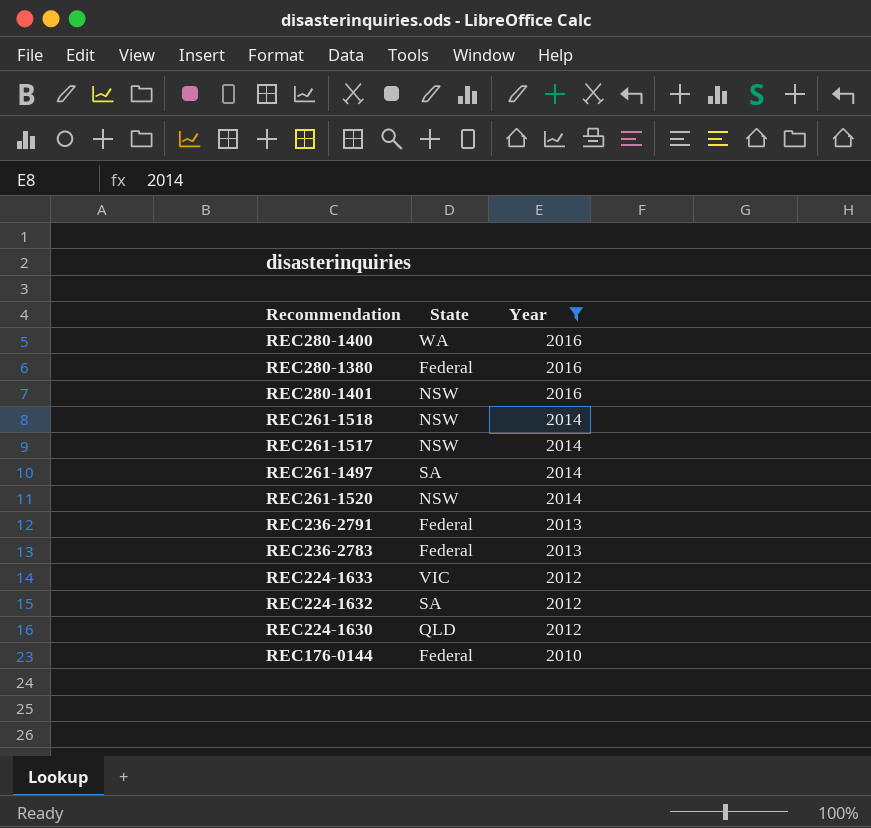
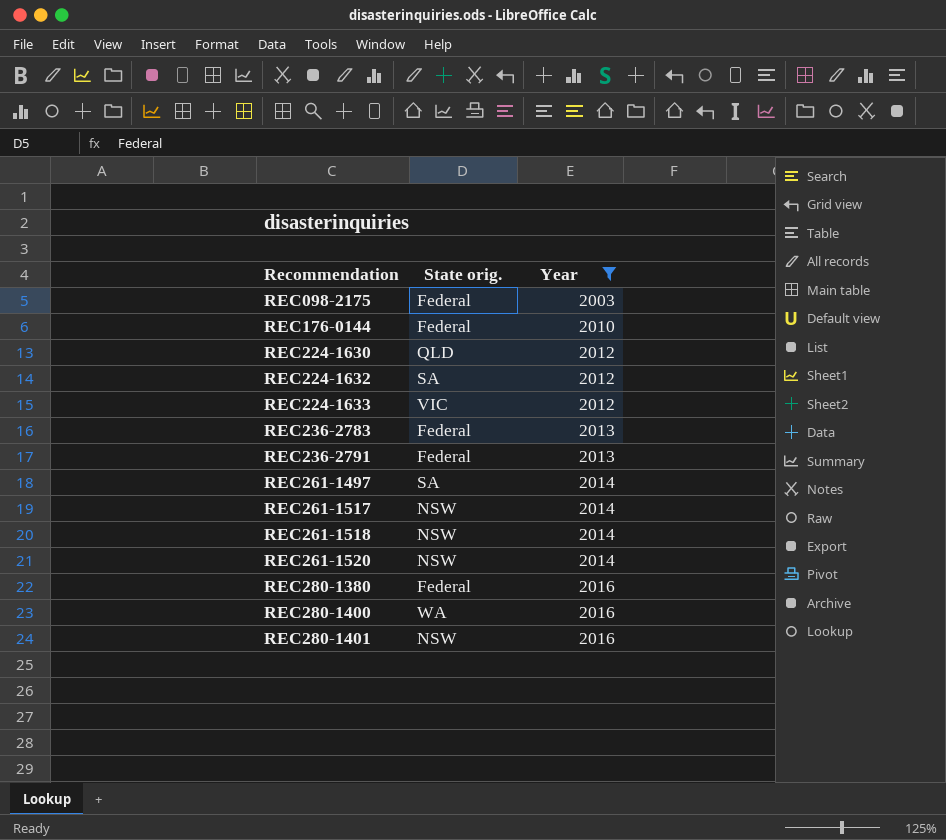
row order: Year descending -> Recommendation ascending
column name: State -> State orig.
row REC098-2175: none -> Federal | 2003

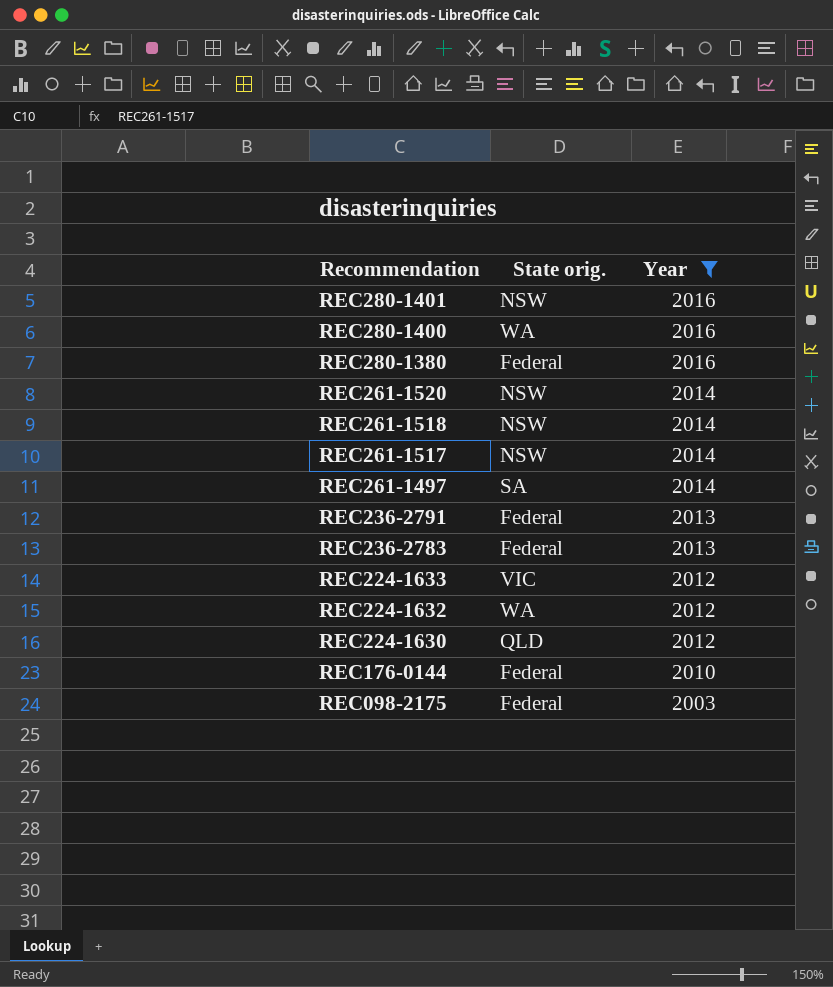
row order: Recommendation ascending -> Recommendation descending
REC224-1632 | State orig.: SA -> WA

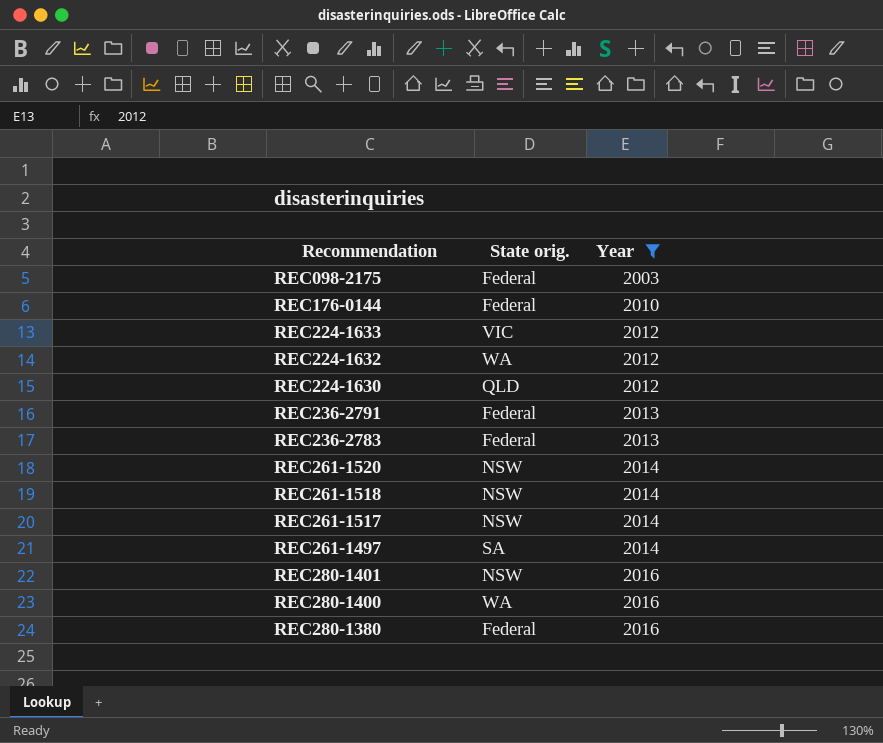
row order: Recommendation descending -> Year ascending

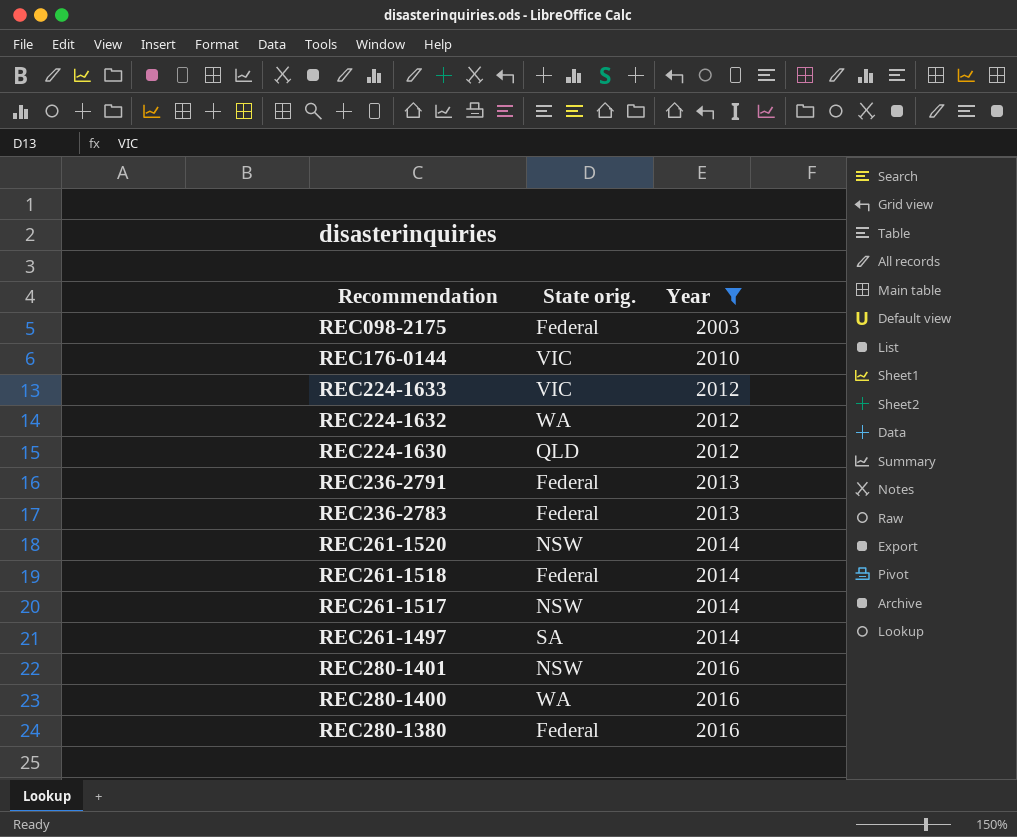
REC176-0144 | State orig.: Federal -> VIC
REC261-1518 | State orig.: NSW -> Federal

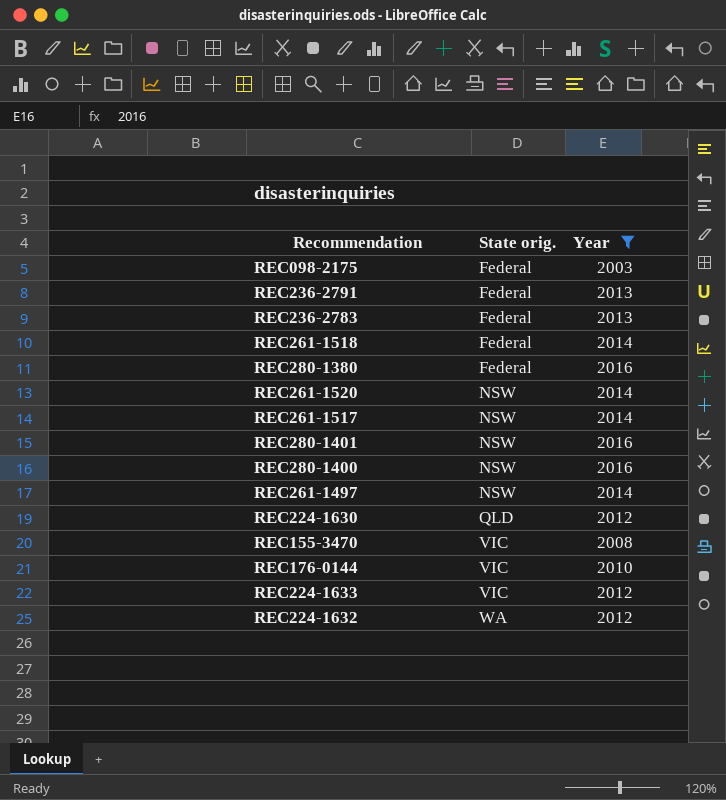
row order: Year ascending -> State orig. ascending
REC280-1400 | State orig.: WA -> NSW
REC261-1497 | State orig.: SA -> NSW
row REC155-3470: none -> VIC | 2008

